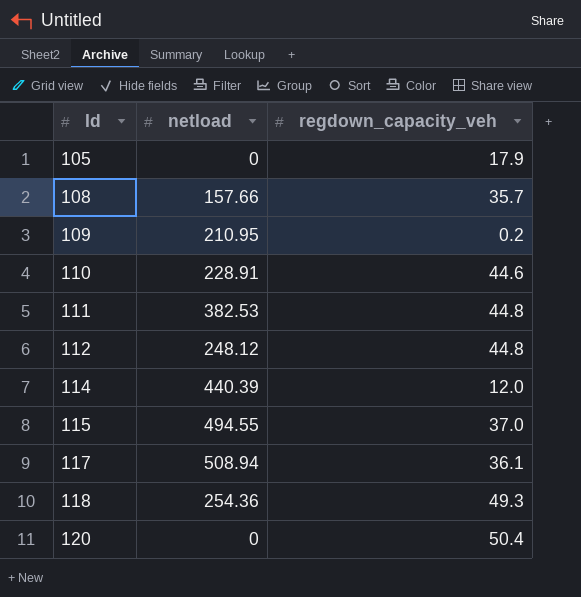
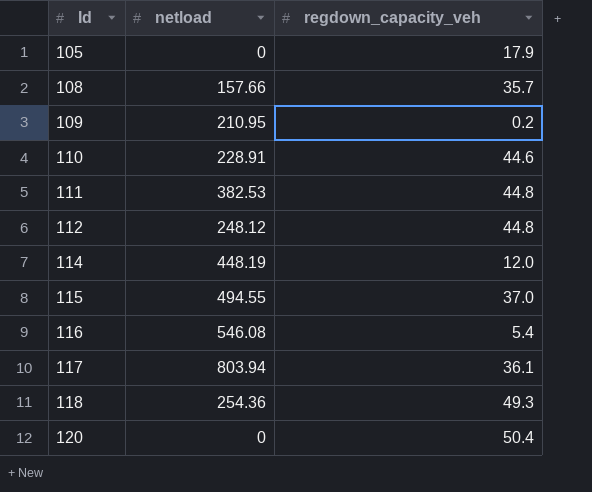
114 | netload: 440.39 -> 448.19
row 116: none -> 546.08 | 5.4
117 | netload: 508.94 -> 803.94

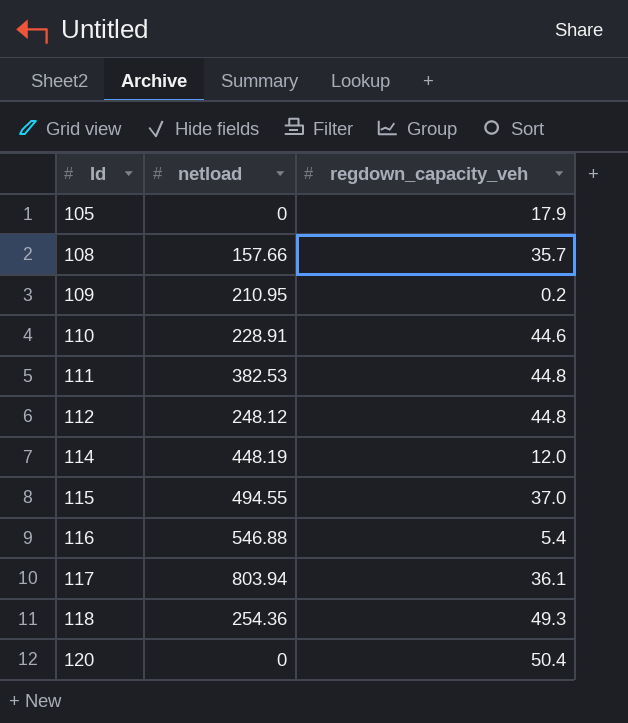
116 | netload: 546.08 -> 546.88

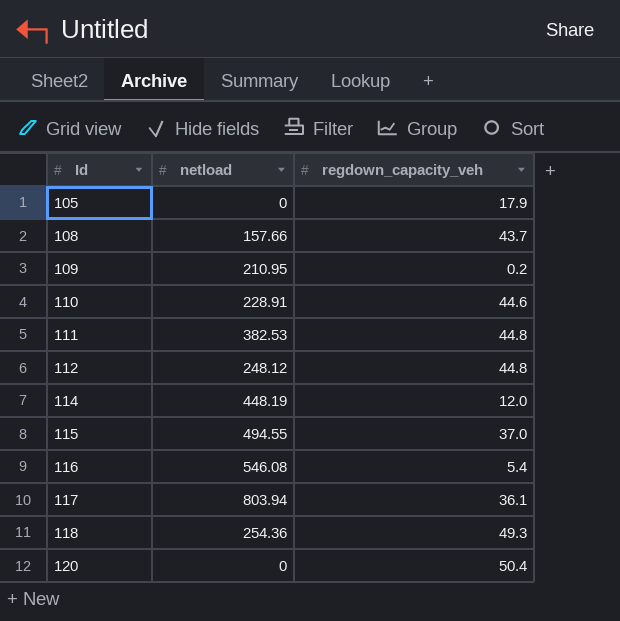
108 | regdown_capacity_veh: 35.7 -> 43.7
116 | netload: 546.88 -> 546.08

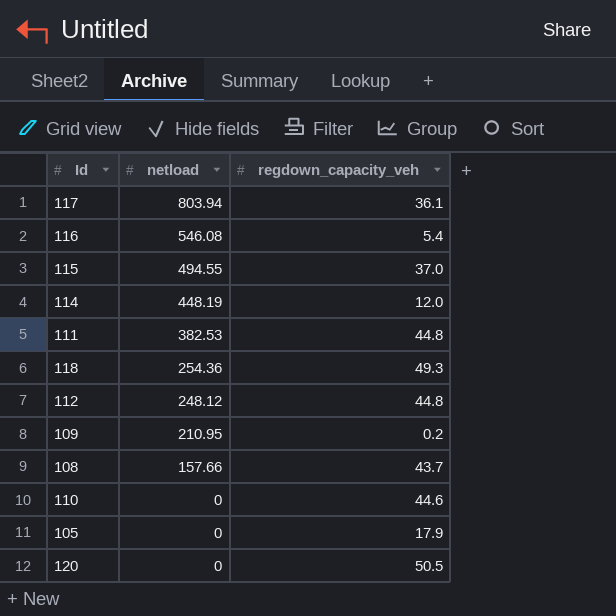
row order: Id ascending -> netload descending
110 | netload: 228.91 -> 0
120 | regdown_capacity_veh: 50.4 -> 50.5

